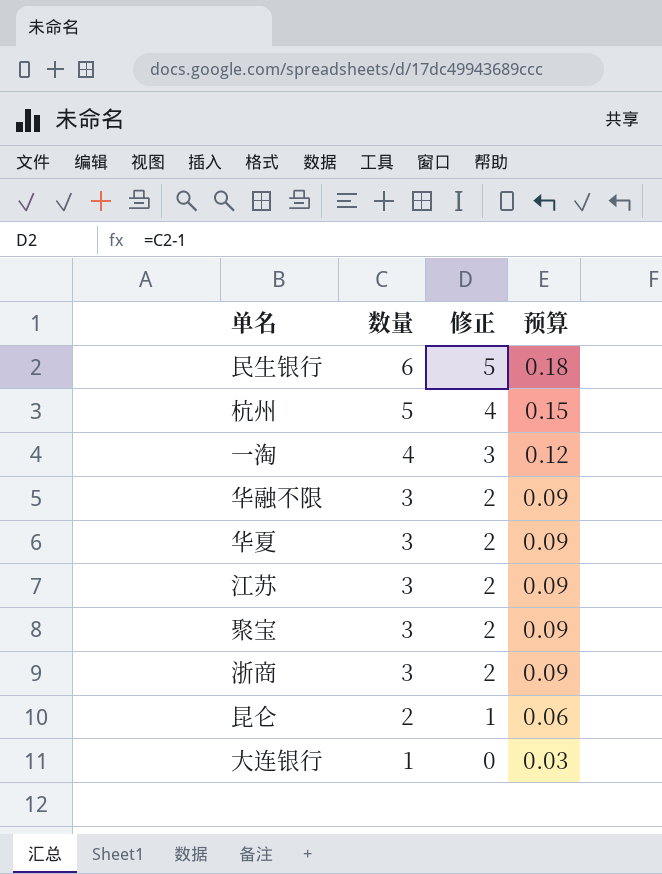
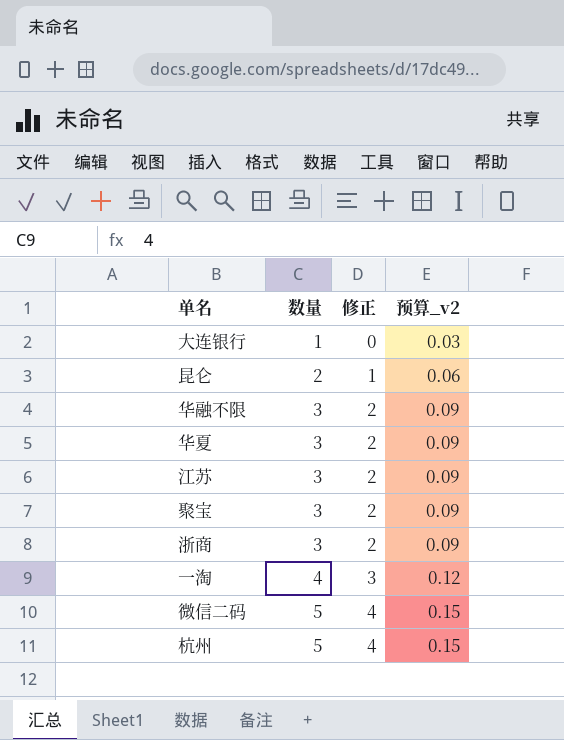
row order: 数量 descending -> 数量 ascending
column name: 预算 -> 预算_v2
row 民生银行: 6 | 5 | 0.18 -> none
row 微信二码: none -> 5 | 4 | 0.15

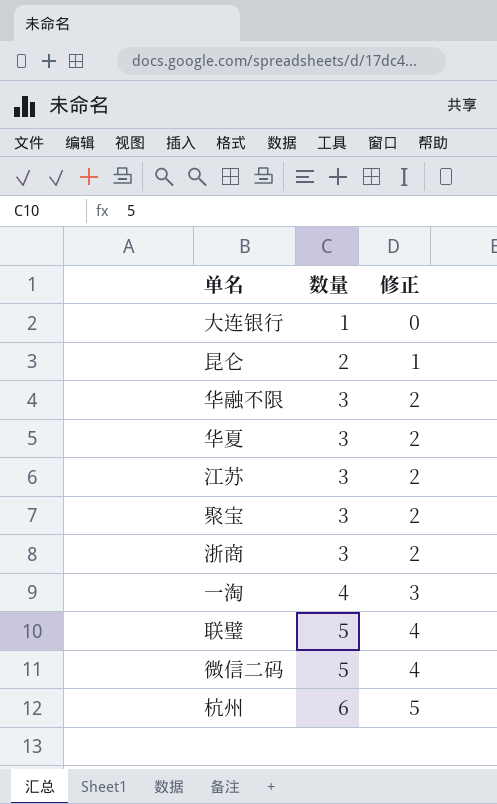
column 预算_v2 | formula: [数量] * 0.03 -> none
row 联璧: none -> 5 | 4
杭州 | 数量: 5 -> 6
杭州 | 修正: 4 -> 5

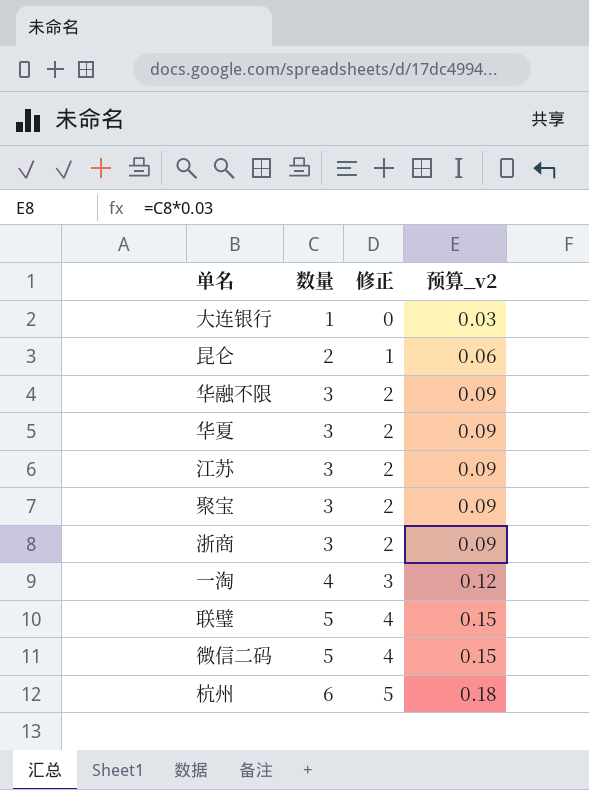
column 预算_v2 | formula: none -> [数量] * 0.03

